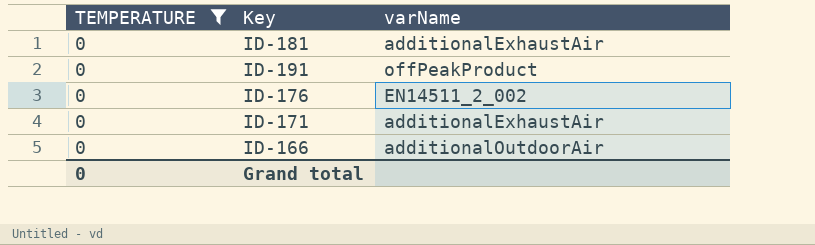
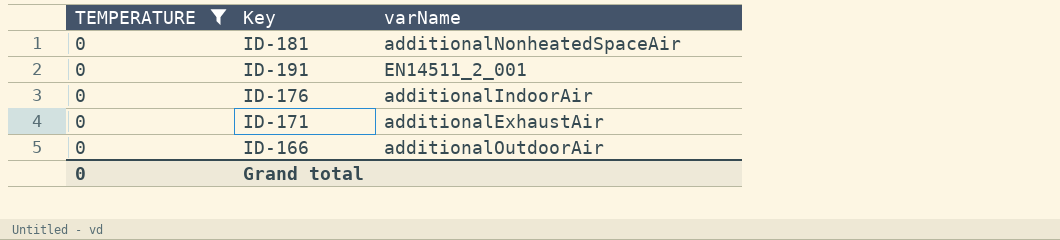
ID-181 | varName: additionalExhaustAir -> additionalNonheatedSpaceAir
ID-191 | varName: offPeakProduct -> EN14511_2_001
ID-176 | varName: EN14511_2_002 -> additionalIndoorAir

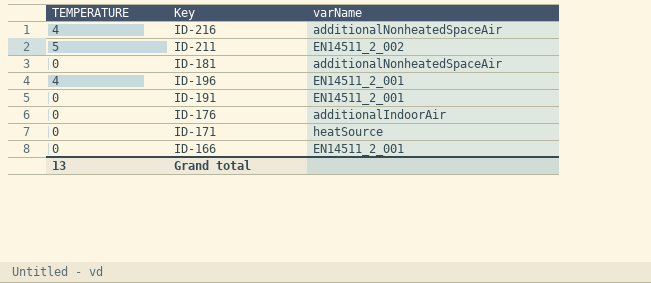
filter: TEMPERATURE = 0 -> none
ID-171 | varName: additionalExhaustAir -> heatSource
ID-166 | varName: additionalOutdoorAir -> EN14511_2_001
Grand total | TEMPERATURE: 0 -> 13

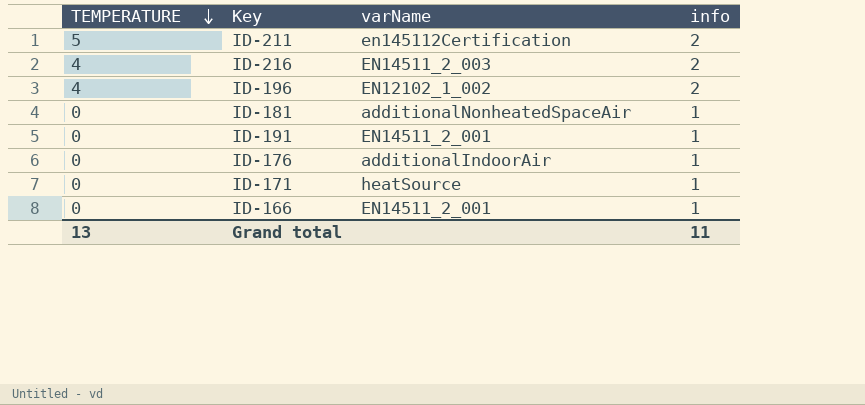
row order: none -> TEMPERATURE descending
column info | position: none -> 4
ID-211 | varName: EN14511_2_002 -> en145112Certification
ID-216 | varName: additionalNonheatedSpaceAir -> EN14511_2_003
ID-196 | varName: EN14511_2_001 -> EN12102_1_002

